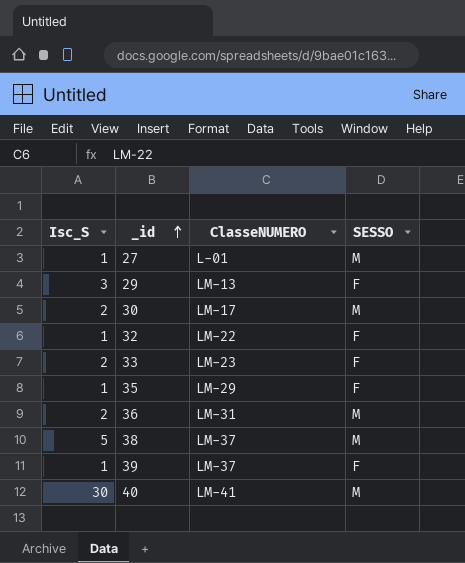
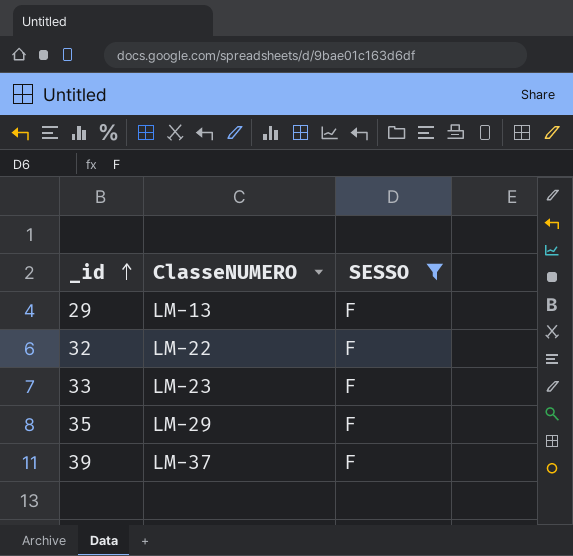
filter: none -> SESSO = F
column Isc_S | position: 1 -> none

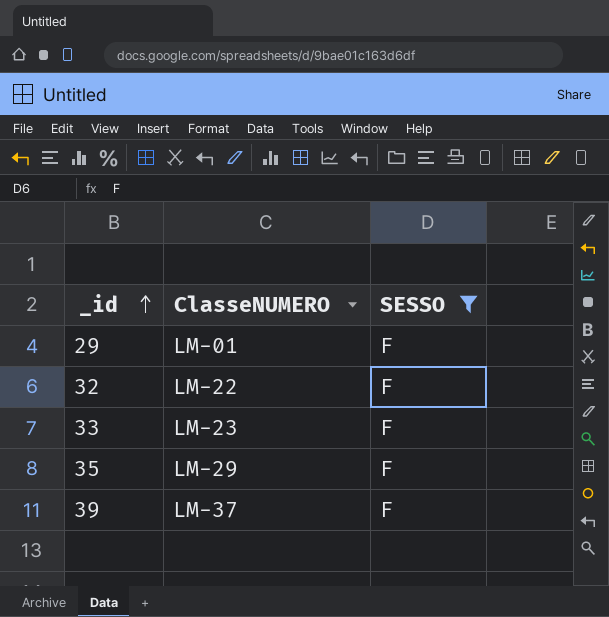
29 | ClasseNUMERO: LM-13 -> LM-01

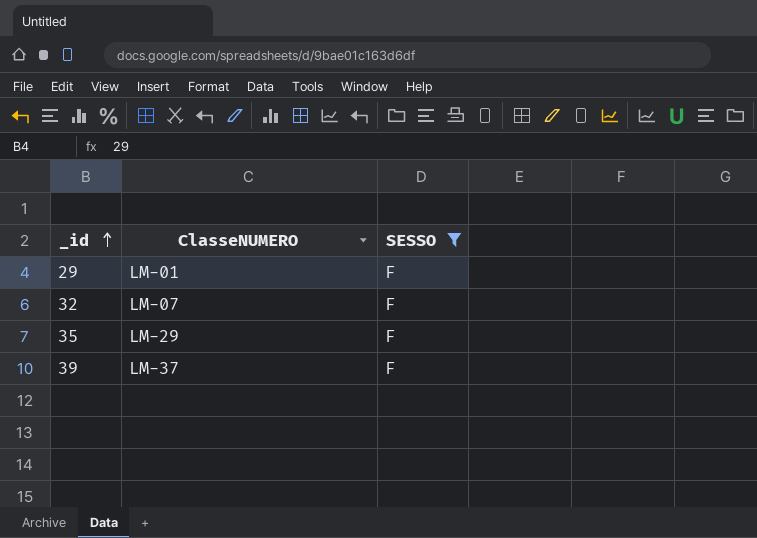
row 33: LM-23 | F -> none
32 | ClasseNUMERO: LM-22 -> LM-07

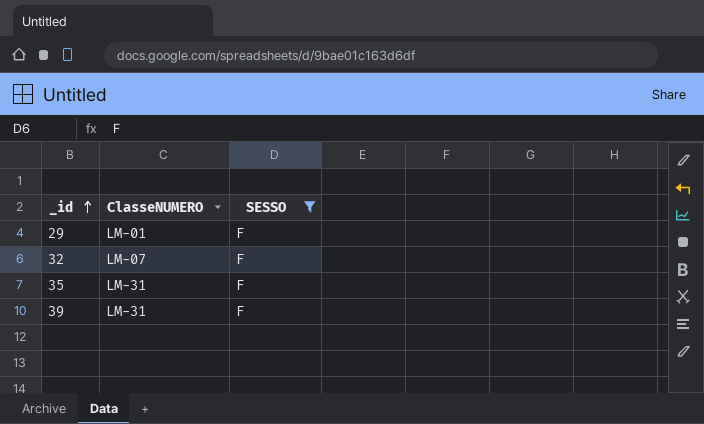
35 | ClasseNUMERO: LM-29 -> LM-31
39 | ClasseNUMERO: LM-37 -> LM-31

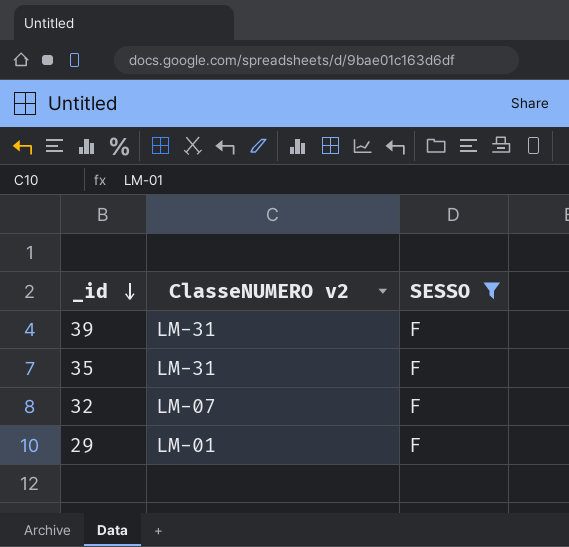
row order: _id ascending -> _id descending
column name: ClasseNUMERO -> ClasseNUMERO v2

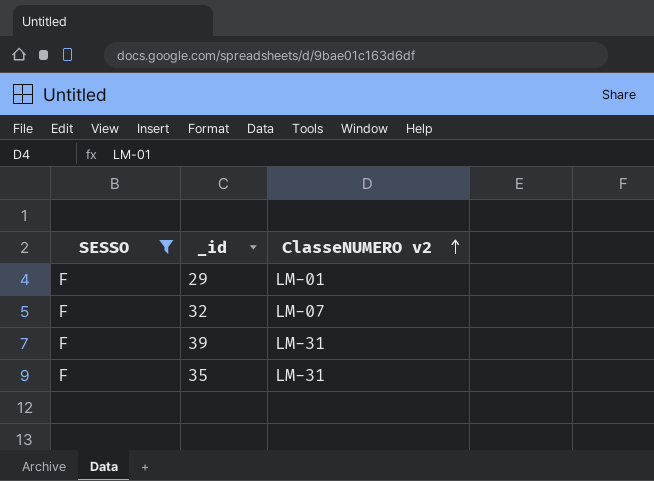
row order: _id descending -> ClasseNUMERO v2 ascending
column SESSO | position: 3 -> 1

